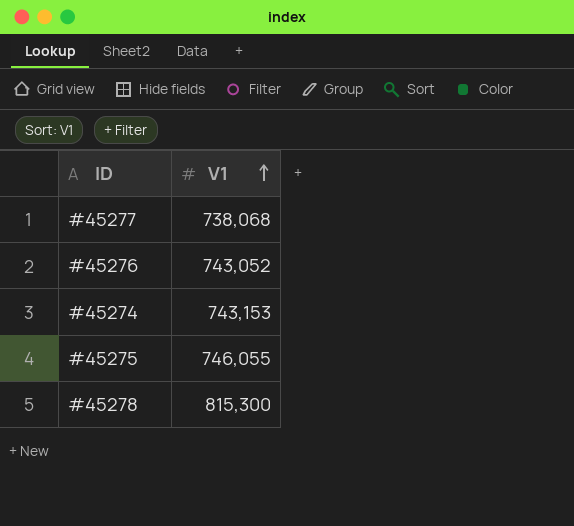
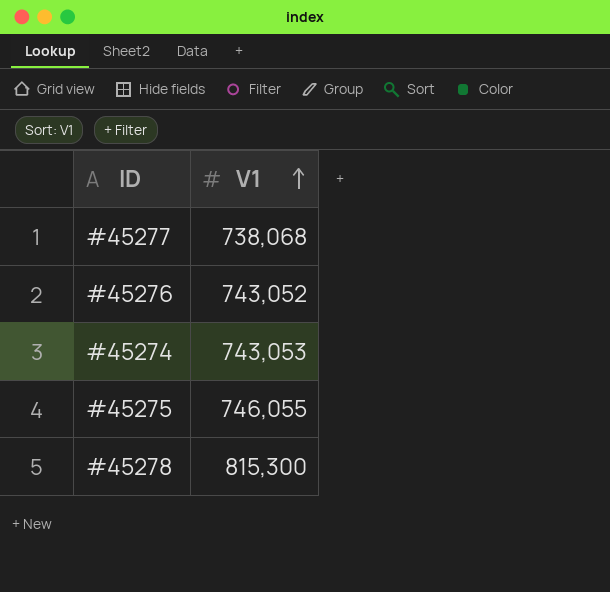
#45274 | V1: 743,153 -> 743,053

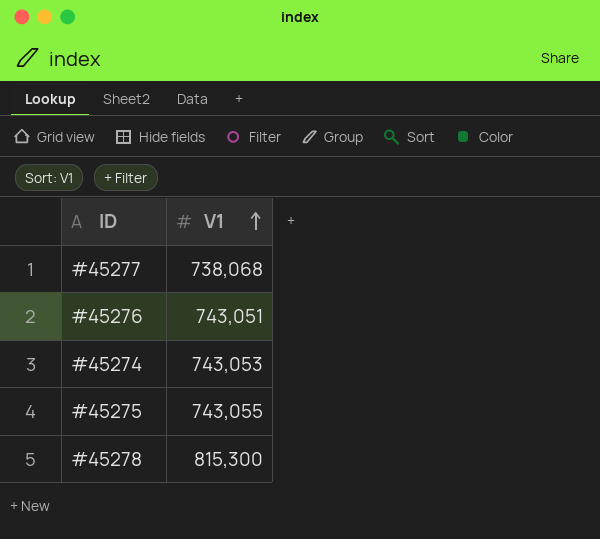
#45276 | V1: 743,052 -> 743,051
#45275 | V1: 746,055 -> 743,055

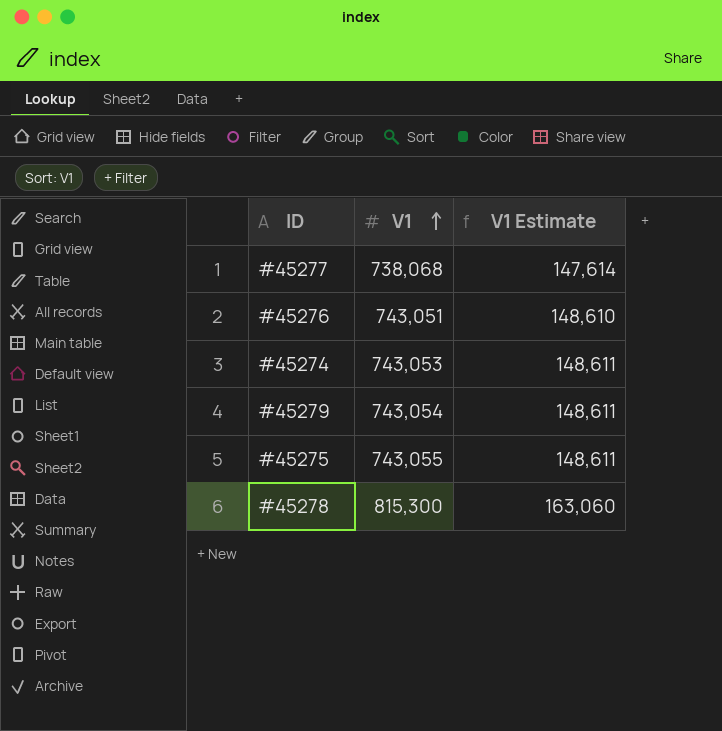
column V1 Estimate | formula: none -> [V1] * 0.2
row #45279: none -> 743,054 | 148,611

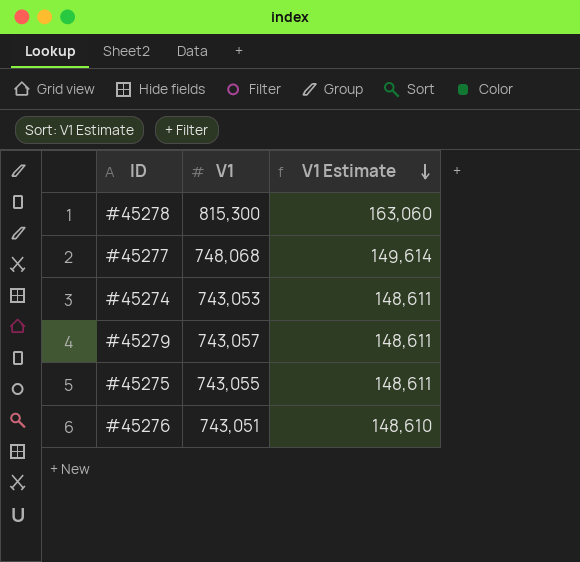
row order: V1 ascending -> V1 Estimate descending
#45277 | V1: 738,068 -> 748,068
#45277 | V1 Estimate: 147,614 -> 149,614
#45279 | V1: 743,054 -> 743,057

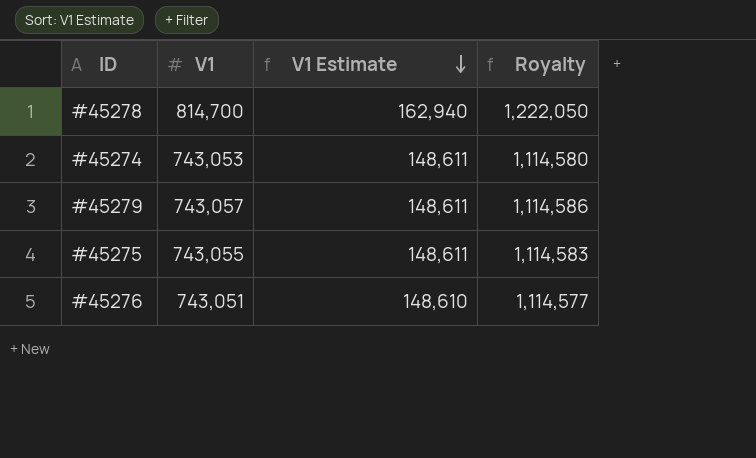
column Royalty | formula: none -> [V1] * 1.5
row #45277: 748,068 | 149,614 -> none
#45278 | V1: 815,300 -> 814,700
#45278 | V1 Estimate: 163,060 -> 162,940

